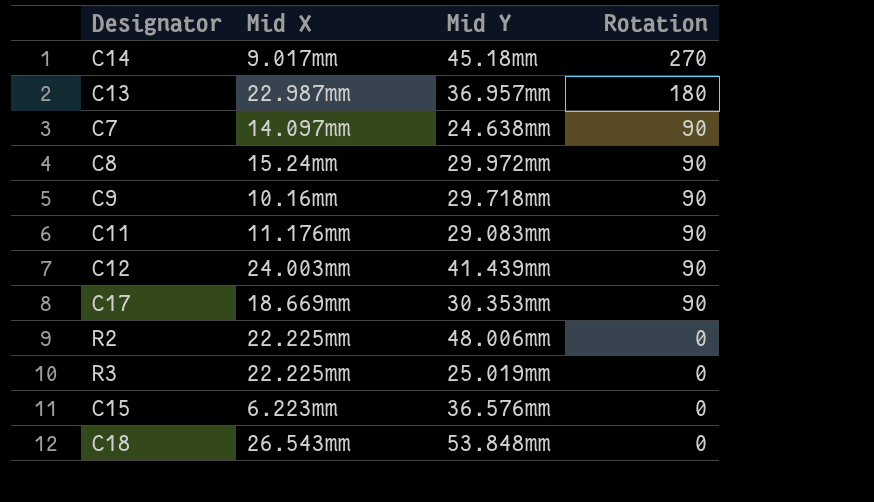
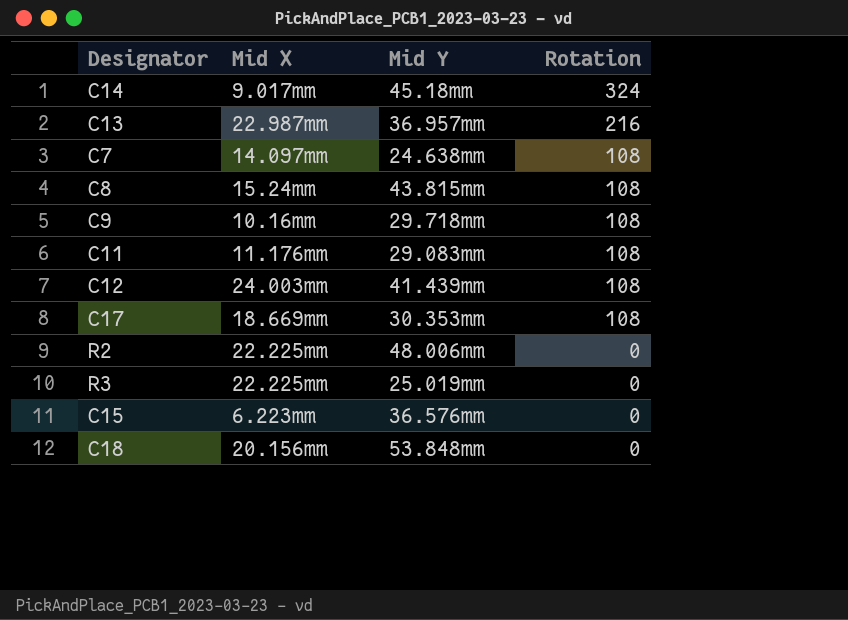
C14 | Rotation: 270 -> 324
C13 | Rotation: 180 -> 216
C7 | Rotation: 90 -> 108
C8 | Mid Y: 29.972mm -> 43.815mm
C8 | Rotation: 90 -> 108
C9 | Rotation: 90 -> 108
C11 | Rotation: 90 -> 108
C12 | Rotation: 90 -> 108
C17 | Rotation: 90 -> 108
C18 | Mid X: 26.543mm -> 20.156mm

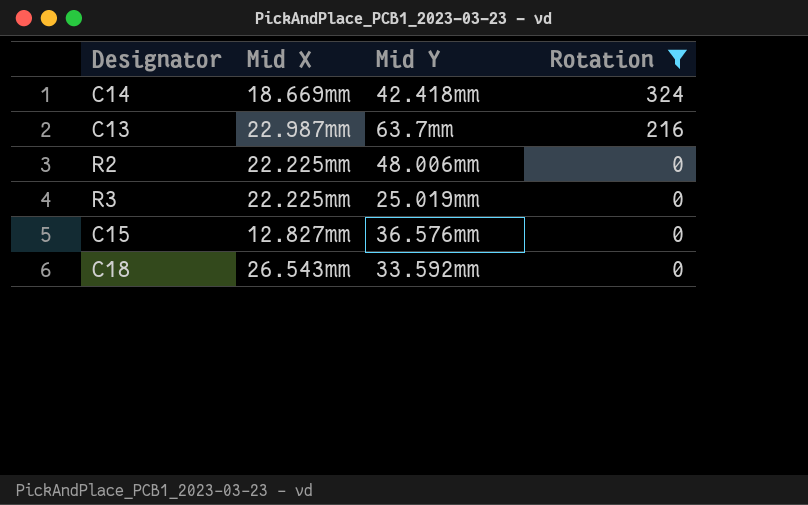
filter: none -> Rotation != 108
C14 | Mid X: 9.017mm -> 18.669mm
C14 | Mid Y: 45.18mm -> 42.418mm
C13 | Mid Y: 36.957mm -> 63.7mm
C15 | Mid X: 6.223mm -> 12.827mm
C18 | Mid X: 20.156mm -> 26.543mm
C18 | Mid Y: 53.848mm -> 33.592mm

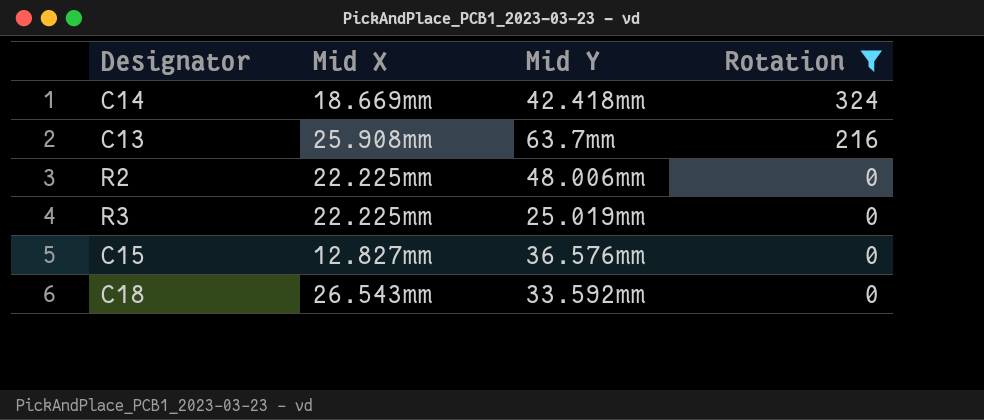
C13 | Mid X: 22.987mm -> 25.908mm

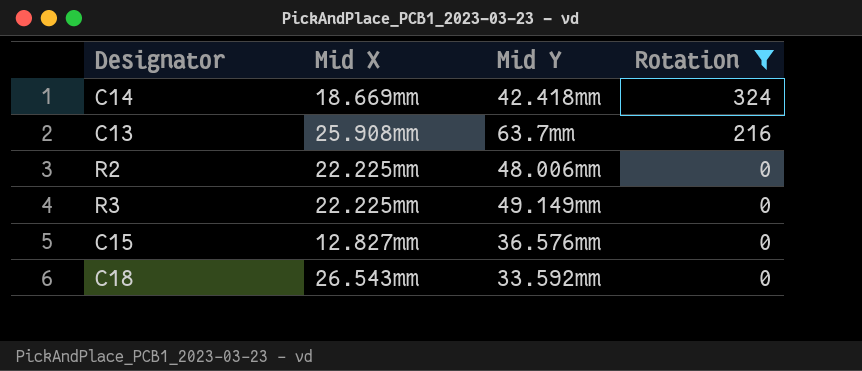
R3 | Mid Y: 25.019mm -> 49.149mm

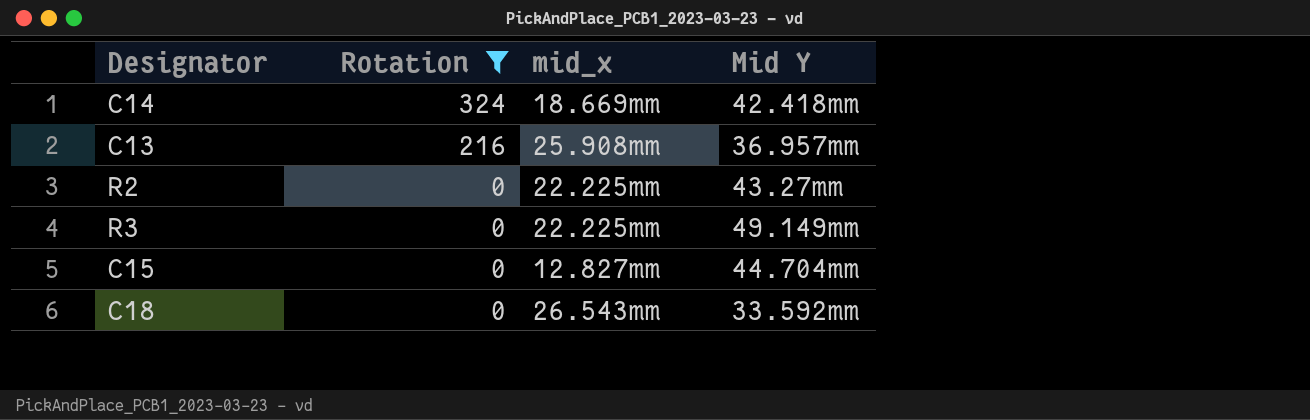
column Rotation | position: 4 -> 2
column name: Mid X -> mid_x
C13 | Mid Y: 63.7mm -> 36.957mm
R2 | Mid Y: 48.006mm -> 43.27mm
C15 | Mid Y: 36.576mm -> 44.704mm

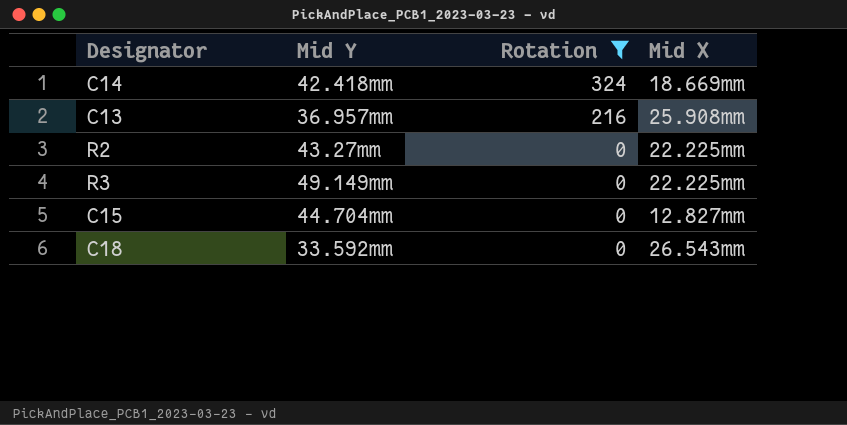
column Mid Y | position: 4 -> 2
column name: mid_x -> Mid X

